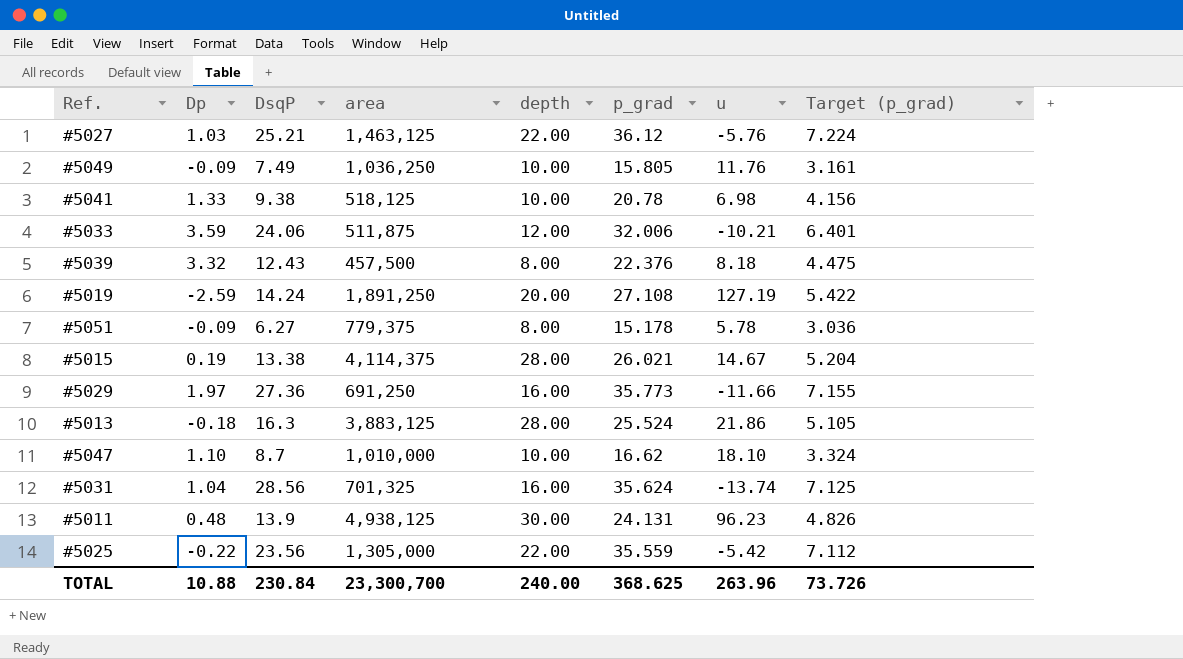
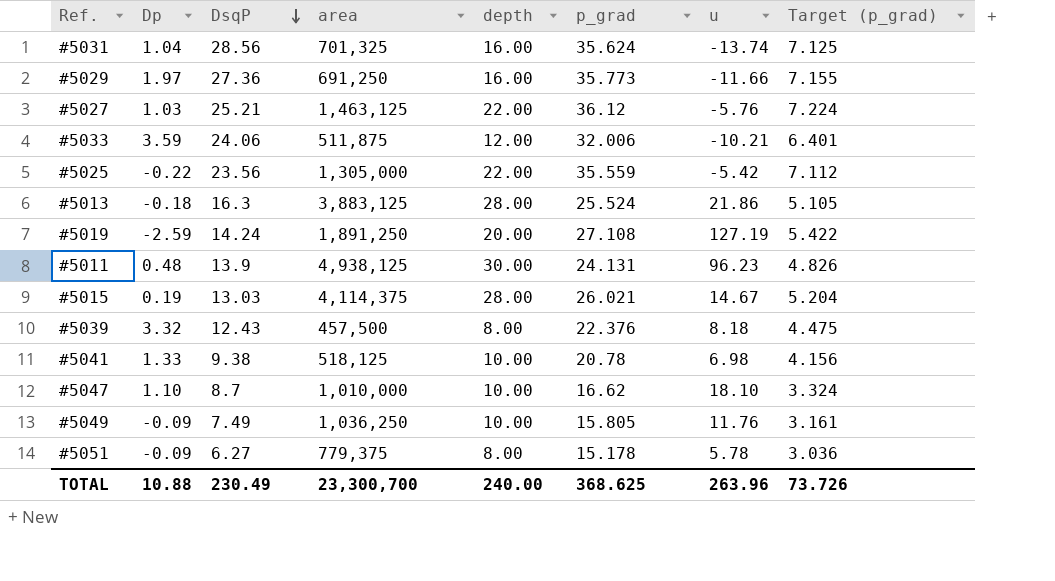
row order: none -> DsqP descending
#5015 | DsqP: 13.38 -> 13.03
TOTAL | DsqP: 230.84 -> 230.49

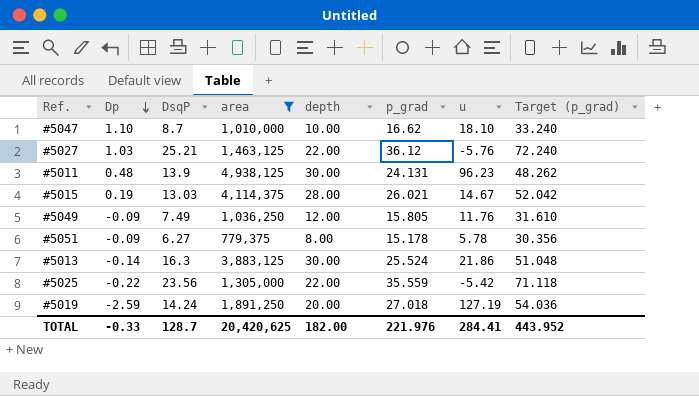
filter: none -> area >= 779,375
row order: DsqP descending -> Dp descending
column Target (p_grad) | formula: [p_grad] * 0.2 -> [p_grad] * 2
#5049 | depth: 10.00 -> 12.00
#5013 | Dp: -0.18 -> -0.14
#5013 | depth: 28.00 -> 30.00
#5019 | p_grad: 27.108 -> 27.018
TOTAL | Dp: 10.88 -> -0.33
TOTAL | DsqP: 230.49 -> 128.7
TOTAL | area: 23,300,700 -> 20,420,625
TOTAL | depth: 240.00 -> 182.00
TOTAL | p_grad: 368.625 -> 221.976
TOTAL | u: 263.96 -> 284.41
TOTAL | Target (p_grad): 73.726 -> 443.952

